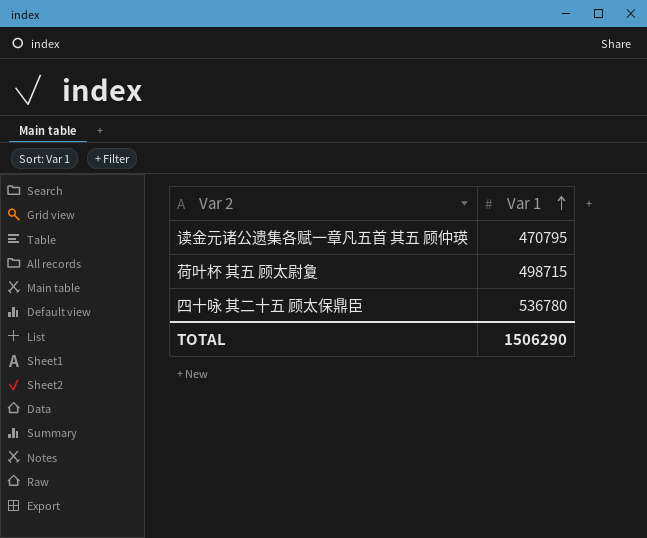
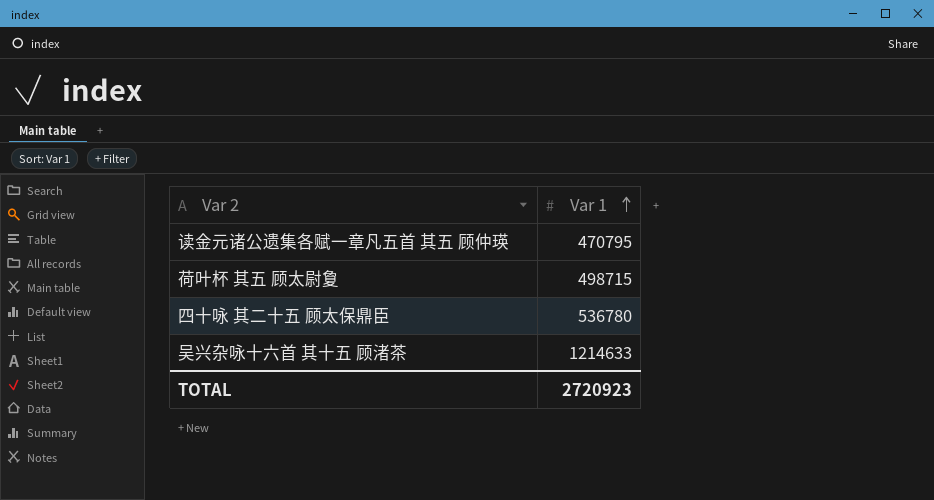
row 吴兴杂咏十六首 其十五 顾渚茶: none -> 1214633
TOTAL | Var 1: 1506290 -> 2720923

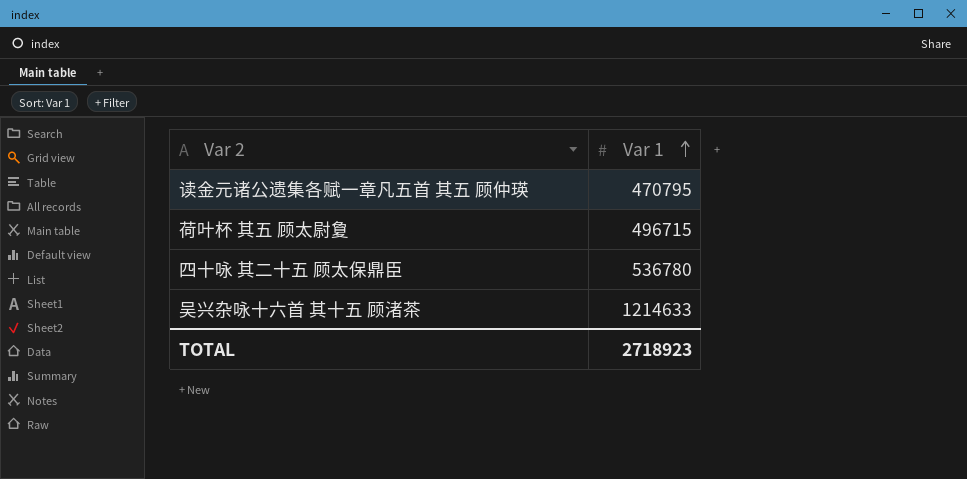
荷叶杯 其五 顾太尉夐 | Var 1: 498715 -> 496715
TOTAL | Var 1: 2720923 -> 2718923

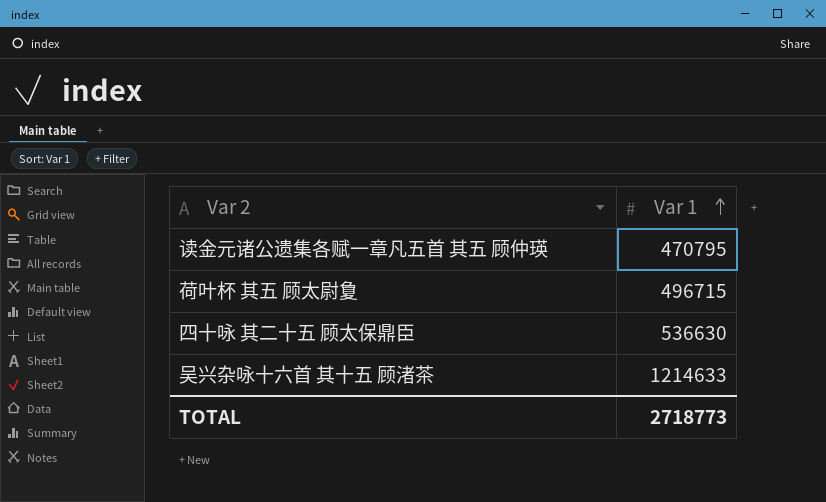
四十咏 其二十五 顾太保鼎臣 | Var 1: 536780 -> 536630
TOTAL | Var 1: 2718923 -> 2718773

